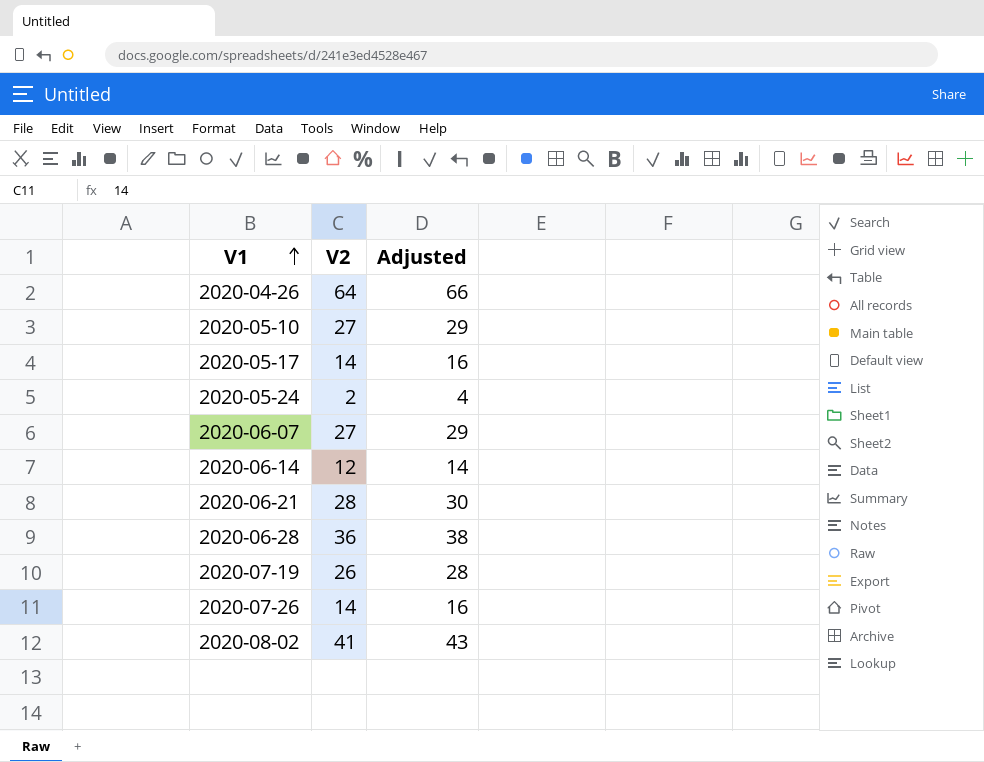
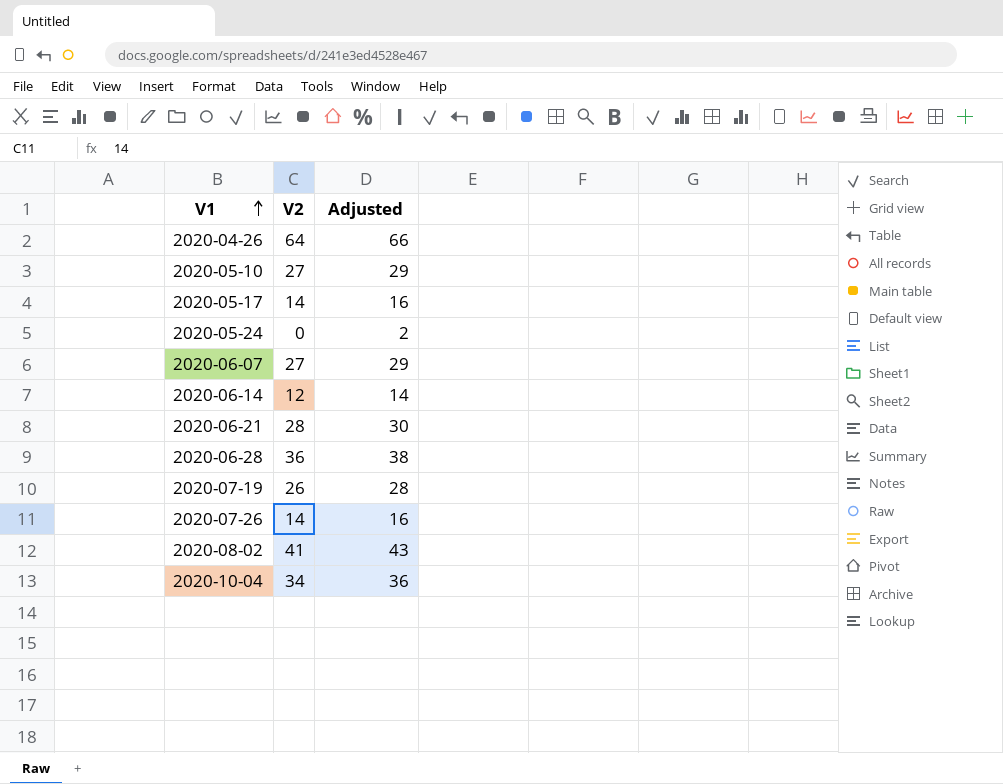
2020-05-24 | V2: 2 -> 0
2020-05-24 | Adjusted: 4 -> 2
row 2020-10-04: none -> 34 | 36

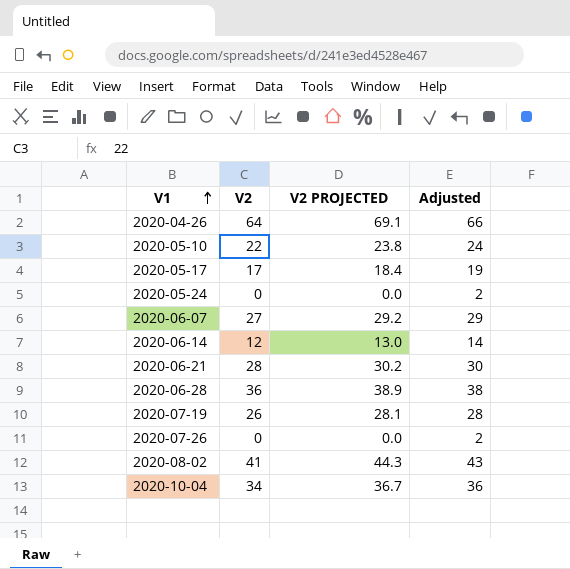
column V2 PROJECTED | formula: none -> [V2] * 1.08
2020-05-10 | V2: 27 -> 22
2020-05-10 | Adjusted: 29 -> 24
2020-05-17 | V2: 14 -> 17
2020-05-17 | Adjusted: 16 -> 19
2020-07-26 | V2: 14 -> 0
2020-07-26 | Adjusted: 16 -> 2

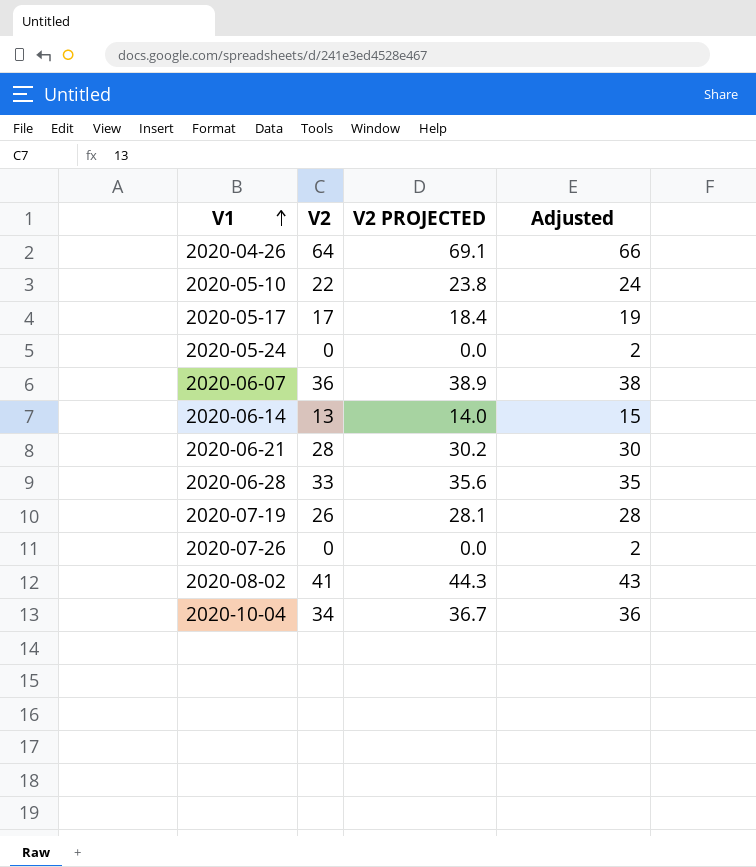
2020-06-07 | V2: 27 -> 36
2020-06-07 | V2 PROJECTED: 29.2 -> 38.9
2020-06-07 | Adjusted: 29 -> 38
2020-06-14 | V2: 12 -> 13
2020-06-14 | V2 PROJECTED: 13.0 -> 14.0
2020-06-14 | Adjusted: 14 -> 15
2020-06-28 | V2: 36 -> 33
2020-06-28 | V2 PROJECTED: 38.9 -> 35.6
2020-06-28 | Adjusted: 38 -> 35

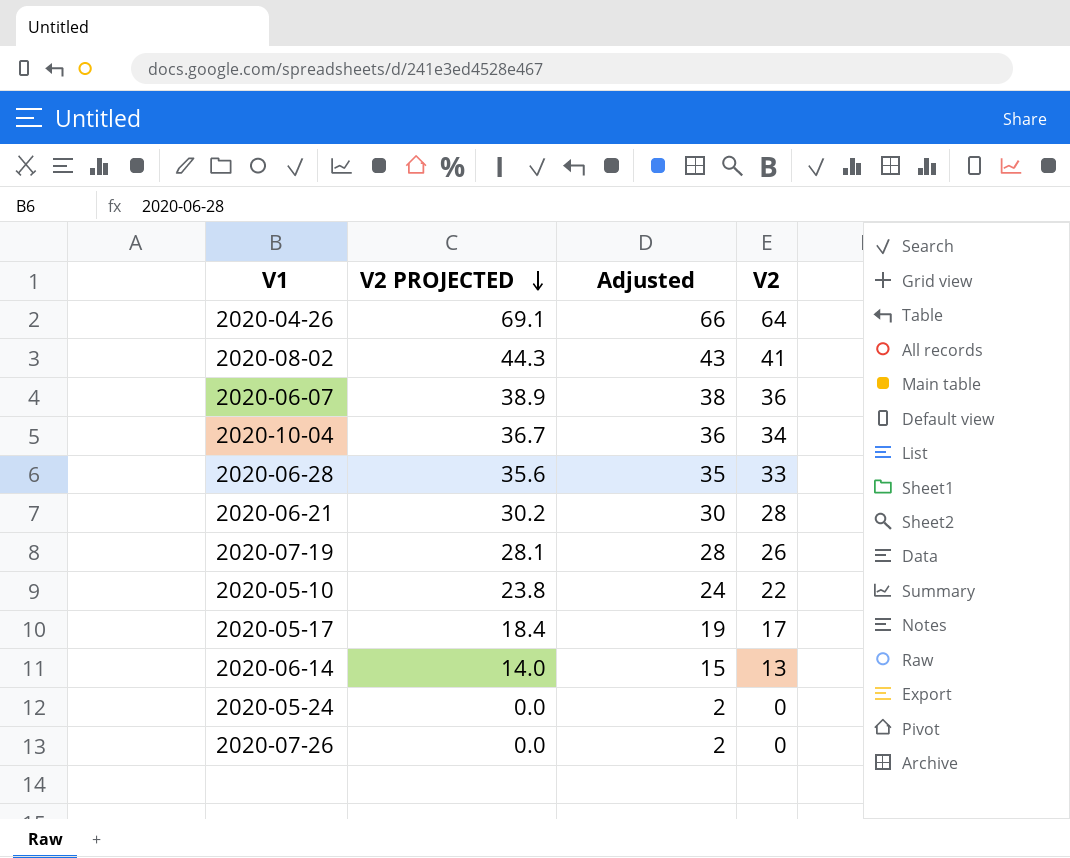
row order: V1 ascending -> V2 PROJECTED descending
column V2 | position: 2 -> 4

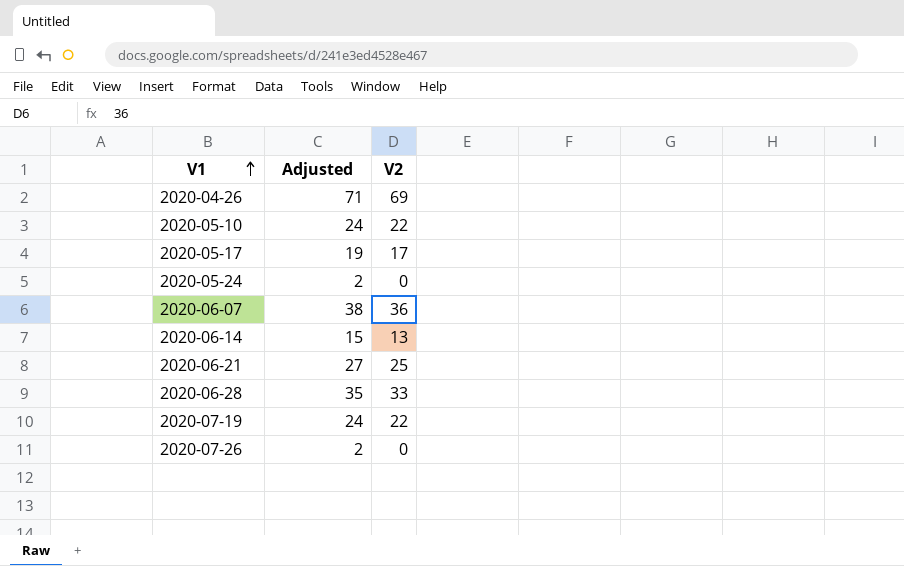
row order: V2 PROJECTED descending -> V1 ascending
column V2 PROJECTED | formula: [V2] * 1.08 -> none
row 2020-08-02: 44.3 | 43 | 41 -> none
row 2020-10-04: 36.7 | 36 | 34 -> none
2020-04-26 | Adjusted: 66 -> 71
2020-04-26 | V2: 64 -> 69
2020-06-21 | Adjusted: 30 -> 27
2020-06-21 | V2: 28 -> 25
2020-07-19 | Adjusted: 28 -> 24
2020-07-19 | V2: 26 -> 22

